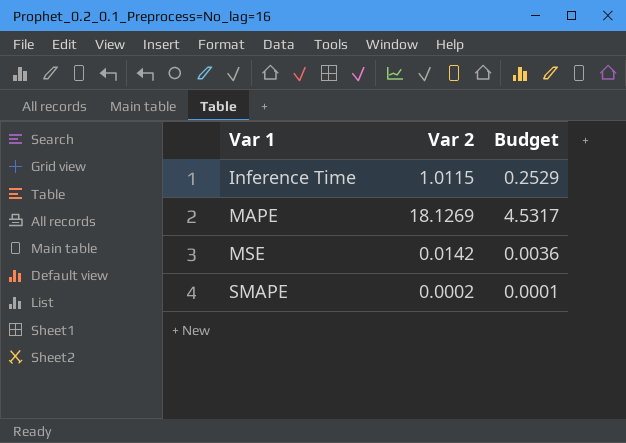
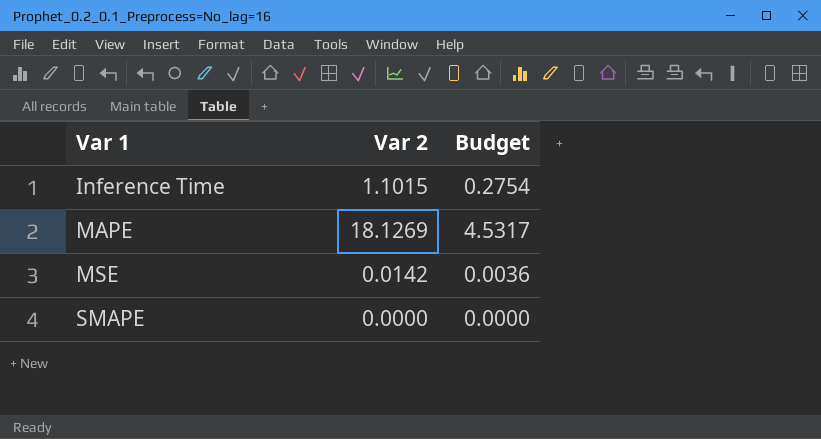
Inference Time | Var 2: 1.0115 -> 1.1015
Inference Time | Budget: 0.2529 -> 0.2754
SMAPE | Var 2: 0.0002 -> 0.0000
SMAPE | Budget: 0.0001 -> 0.0000

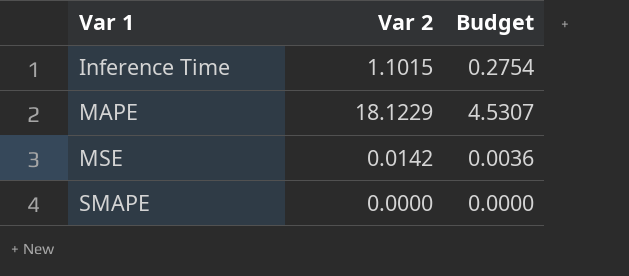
MAPE | Var 2: 18.1269 -> 18.1229
MAPE | Budget: 4.5317 -> 4.5307

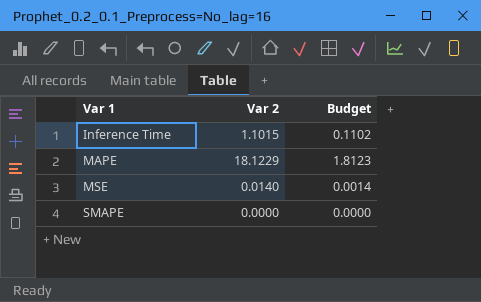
column Budget | formula: [Var 2] * 0.25 -> [Var 2] * 0.1
MSE | Var 2: 0.0142 -> 0.0140

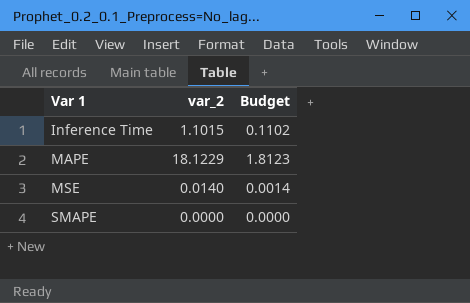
column name: Var 2 -> var_2

